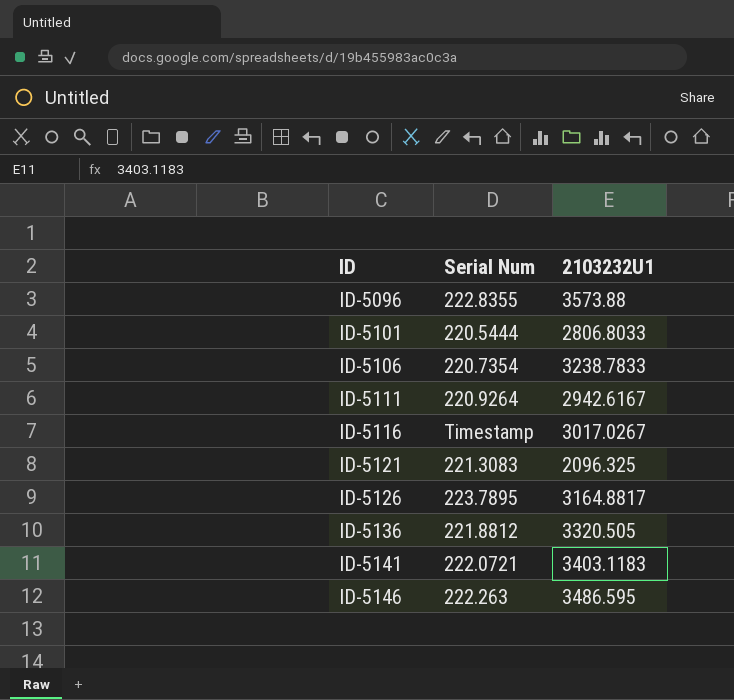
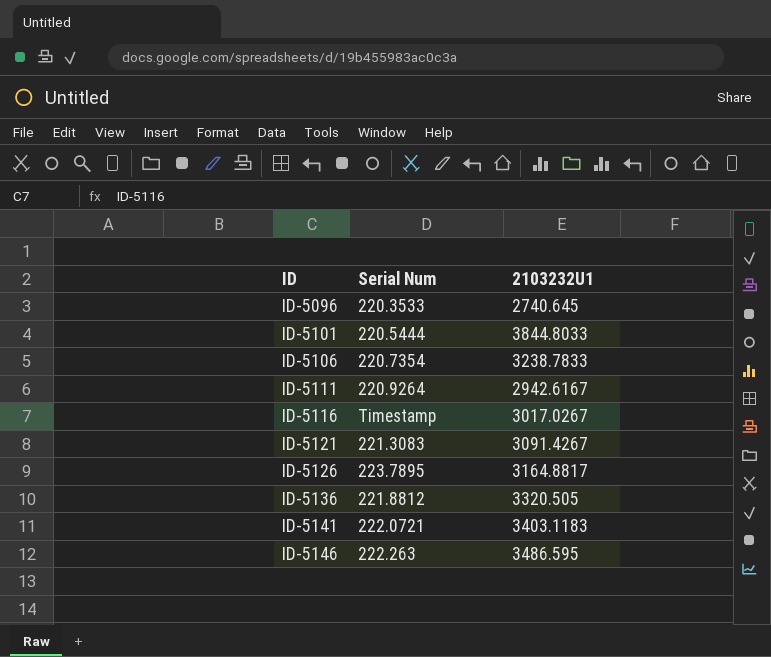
ID-5096 | Serial Num: 222.8355 -> 220.3533
ID-5096 | 2103232U1: 3573.88 -> 2740.645
ID-5101 | 2103232U1: 2806.8033 -> 3844.8033
ID-5121 | 2103232U1: 2096.325 -> 3091.4267

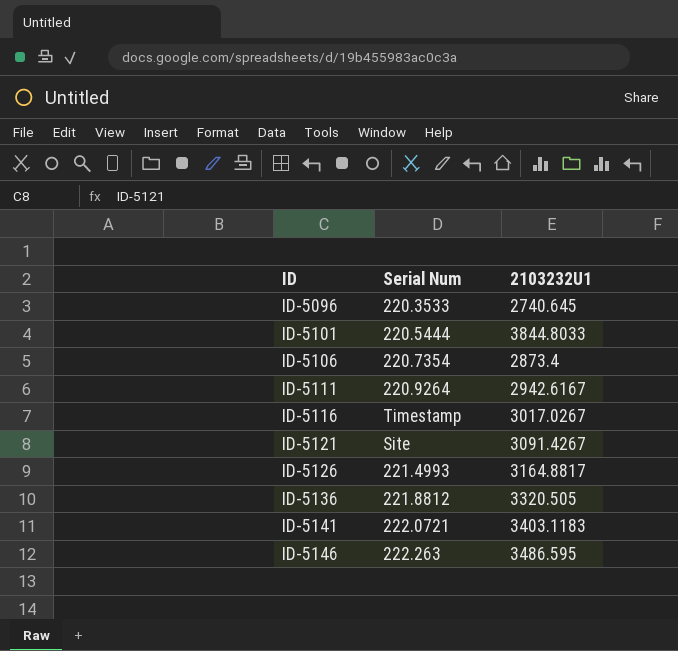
ID-5106 | 2103232U1: 3238.7833 -> 2873.4
ID-5121 | Serial Num: 221.3083 -> Site
ID-5126 | Serial Num: 223.7895 -> 221.4993

